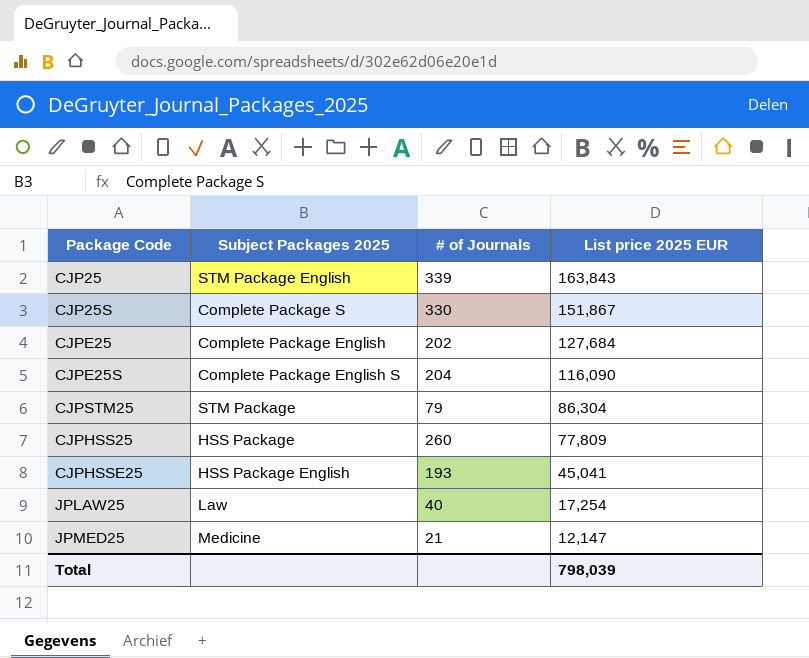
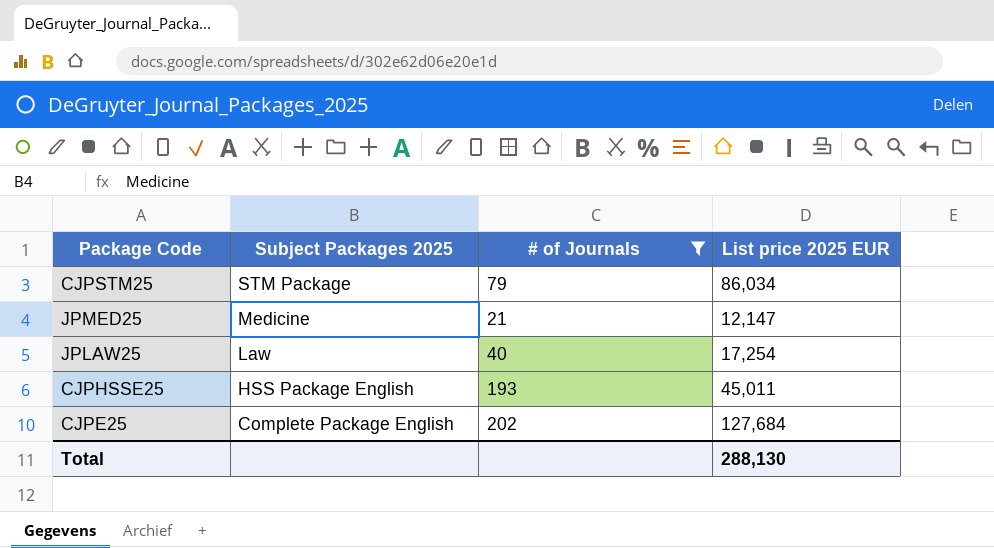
filter: none -> # of Journals <= 202
row order: List price 2025 EUR descending -> Subject Packages 2025 descending
CJPSTM25 | List price 2025 EUR: 86,304 -> 86,034
CJPHSSE25 | List price 2025 EUR: 45,041 -> 45,011
Total | List price 2025 EUR: 798,039 -> 288,130

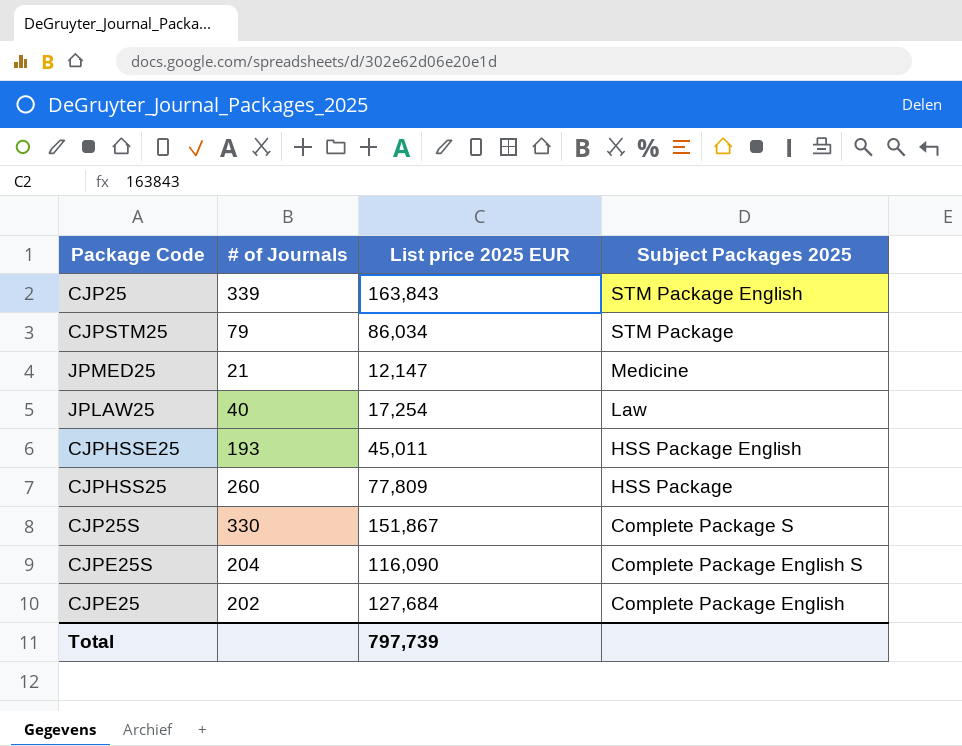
filter: # of Journals <= 202 -> none
column Subject Packages 2025 | position: 2 -> 4
Total | List price 2025 EUR: 288,130 -> 797,739

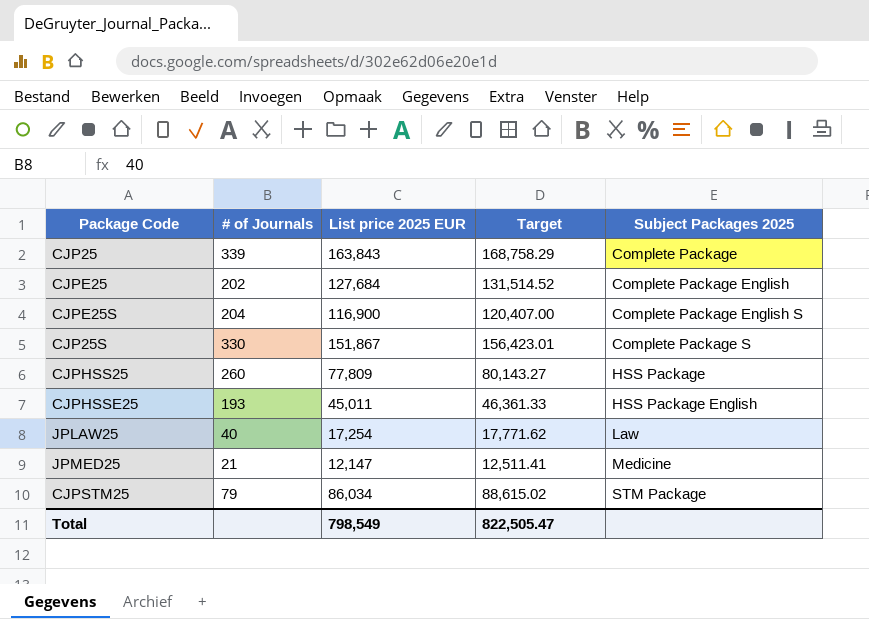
row order: Subject Packages 2025 descending -> Subject Packages 2025 ascending
column Target | formula: none -> [List price 2025 EUR] * 1.03
CJP25 | Subject Packages 2025: STM Package English -> Complete Package
CJPE25S | List price 2025 EUR: 116,090 -> 116,900
Total | List price 2025 EUR: 797,739 -> 798,549

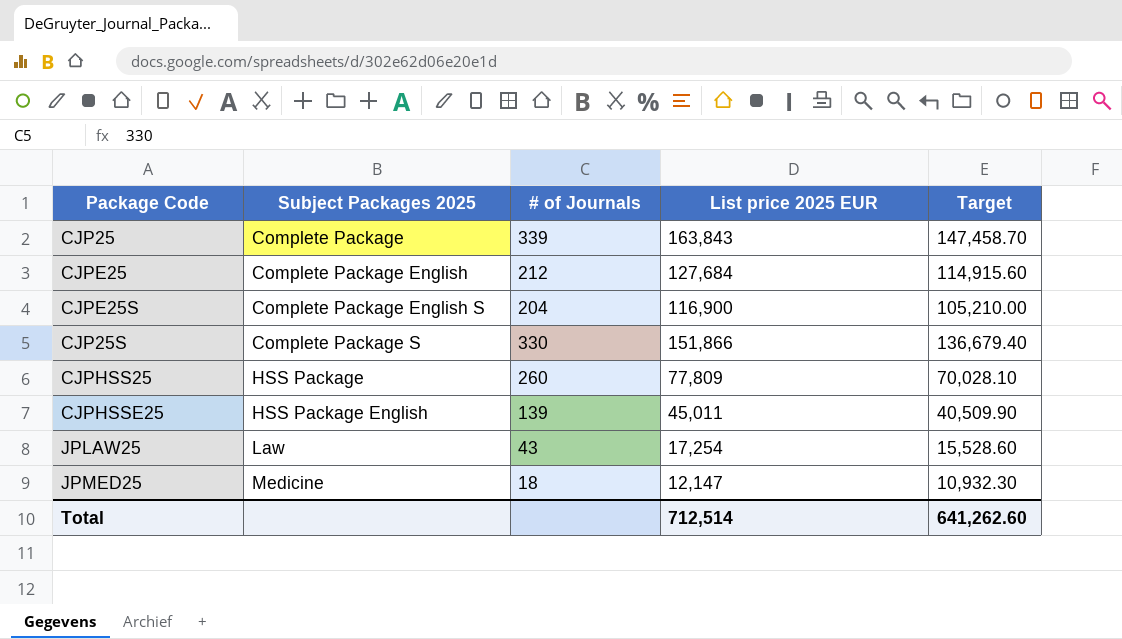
column Subject Packages 2025 | position: 5 -> 2
column Target | formula: [List price 2025 EUR] * 1.03 -> [List price 2025 EUR] * 0.9
row CJPSTM25: 79 | 86,034 | 88,615.02 | STM Package -> none
CJPE25 | # of Journals: 202 -> 212
CJP25S | List price 2025 EUR: 151,867 -> 151,866
CJPHSSE25 | # of Journals: 193 -> 139
JPLAW25 | # of Journals: 40 -> 43
JPMED25 | # of Journals: 21 -> 18
Total | List price 2025 EUR: 798,549 -> 712,514
Total | Target: 822,505.47 -> 641,262.60

